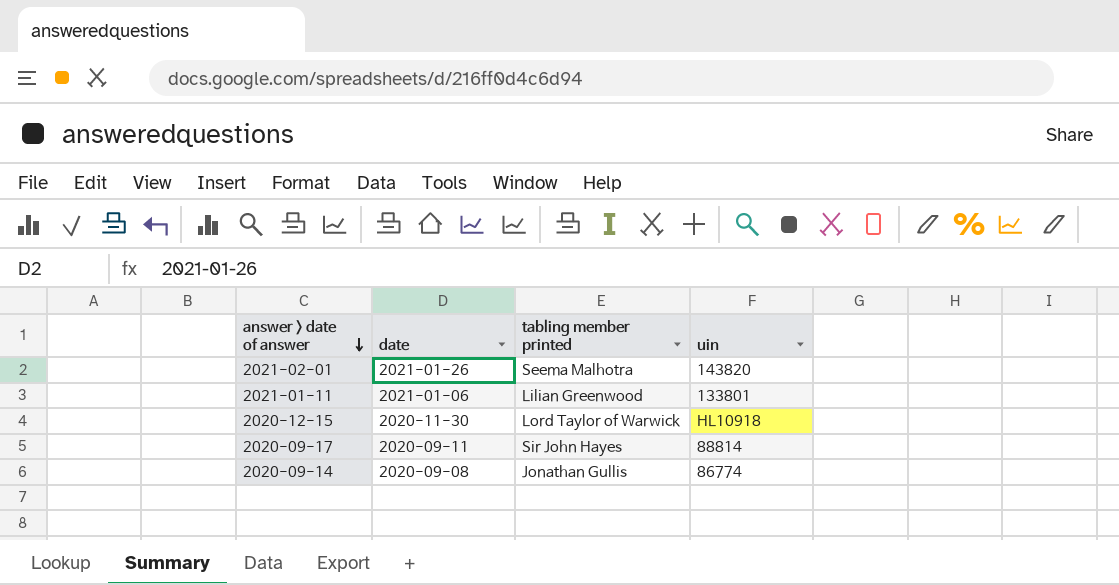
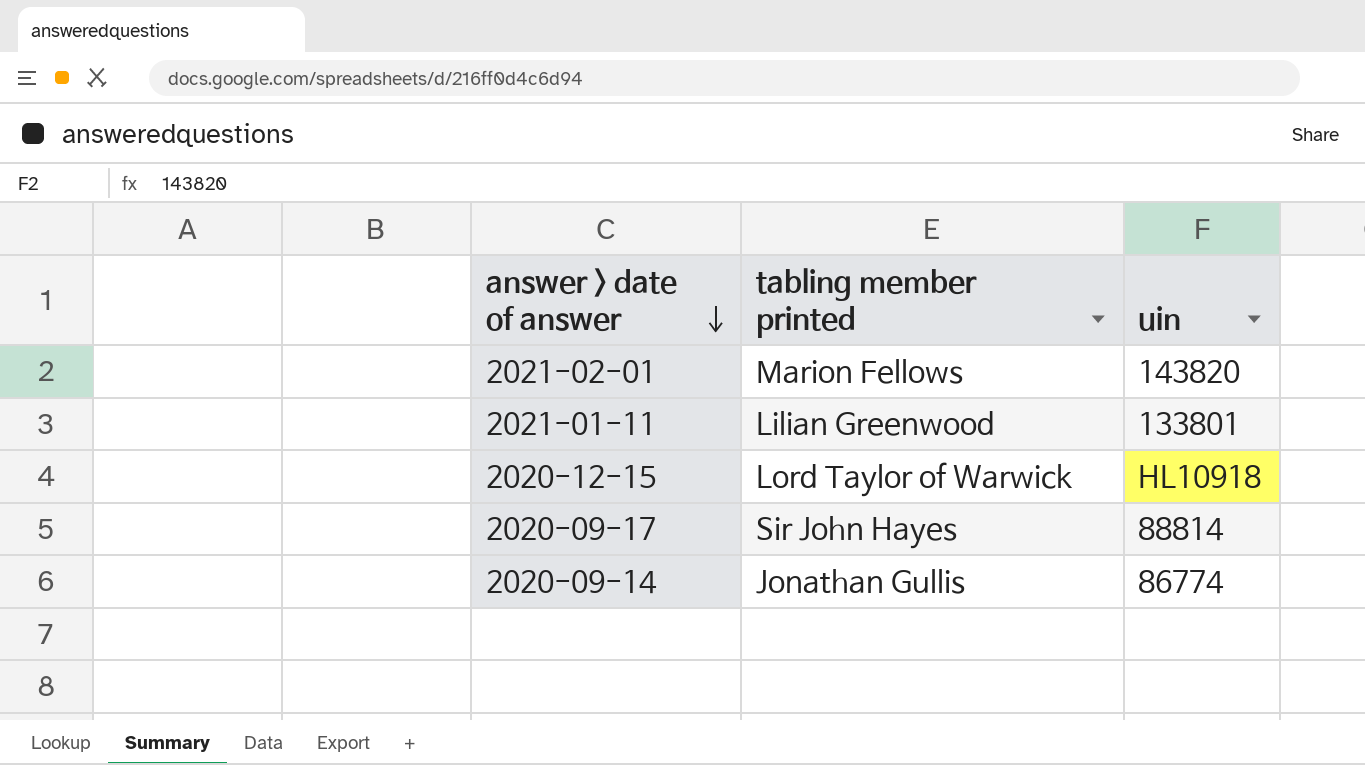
column date | position: 2 -> none
2021-02-01 | tabling member printed: Seema Malhotra -> Marion Fellows

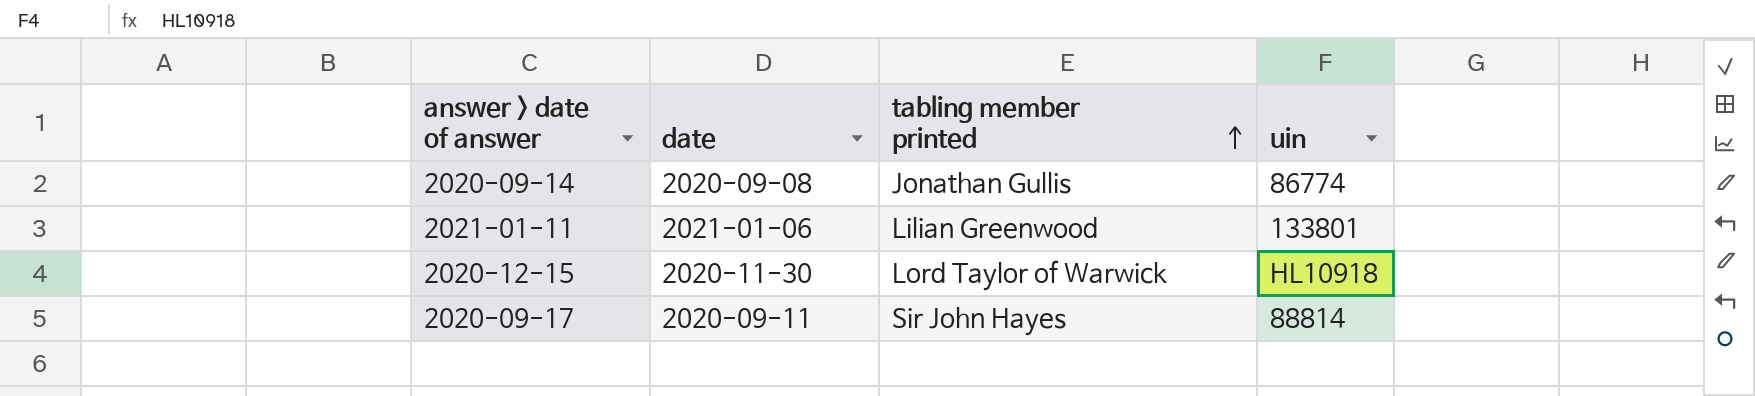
row order: answer > date of answer descending -> tabling member printed ascending
column date | position: none -> 2
row 2021-02-01: Marion Fellows | 143820 -> none

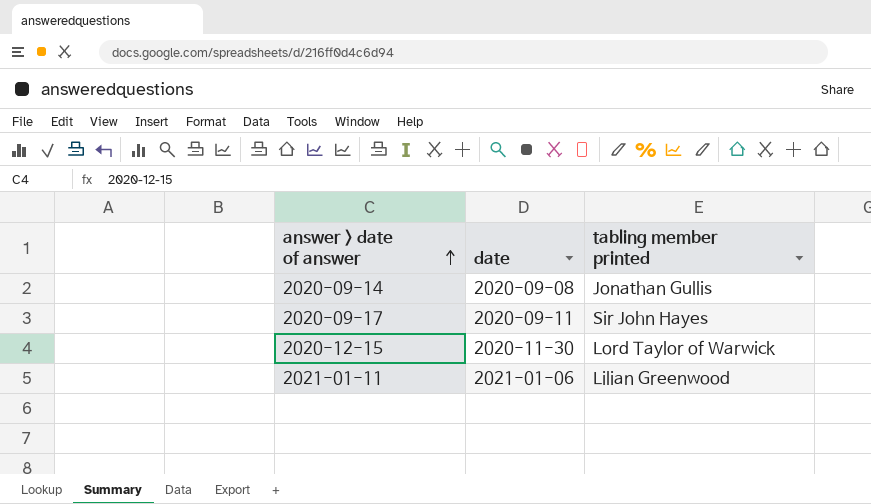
row order: tabling member printed ascending -> answer > date of answer ascending
column uin | position: 4 -> none

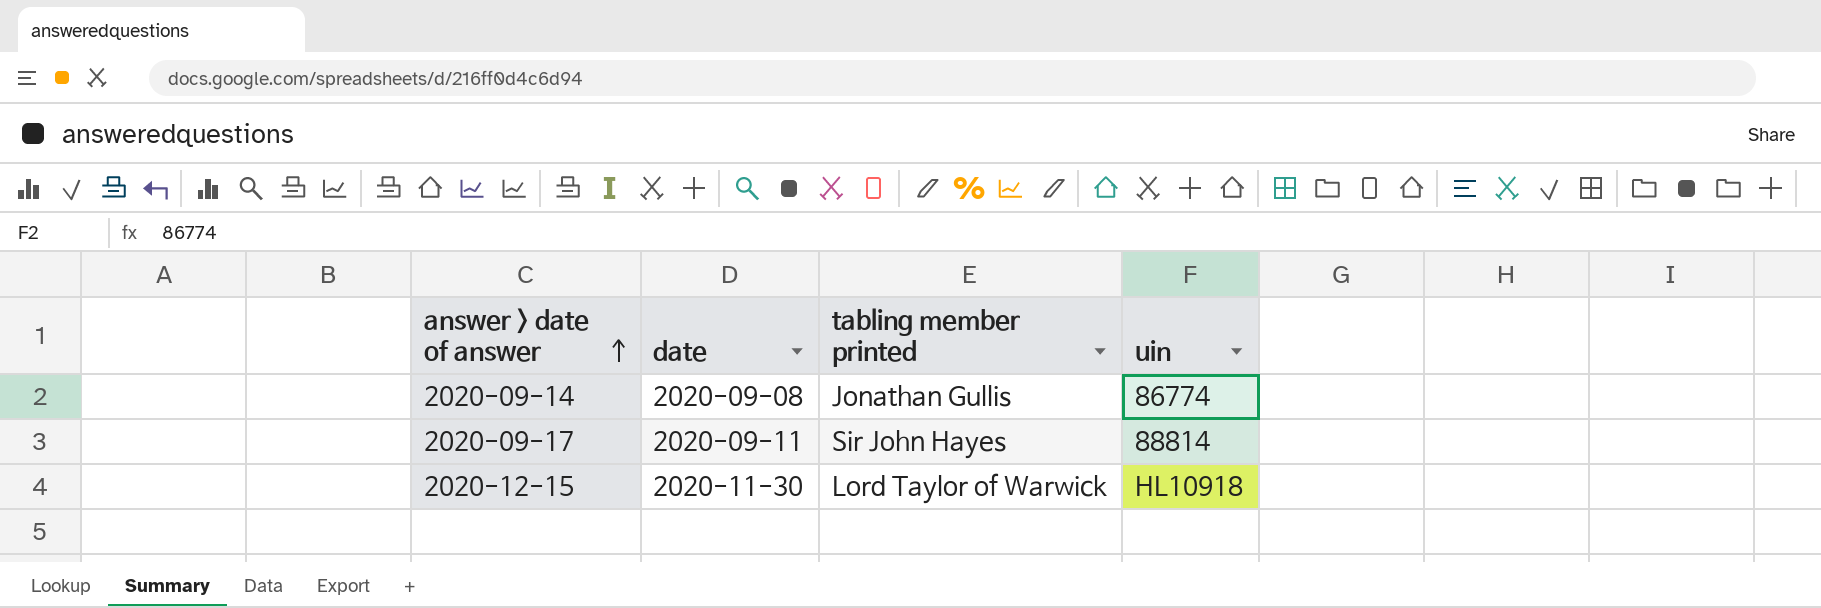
column uin | position: none -> 4
row 2021-01-11: 2021-01-06 | Lilian Greenwood -> none

